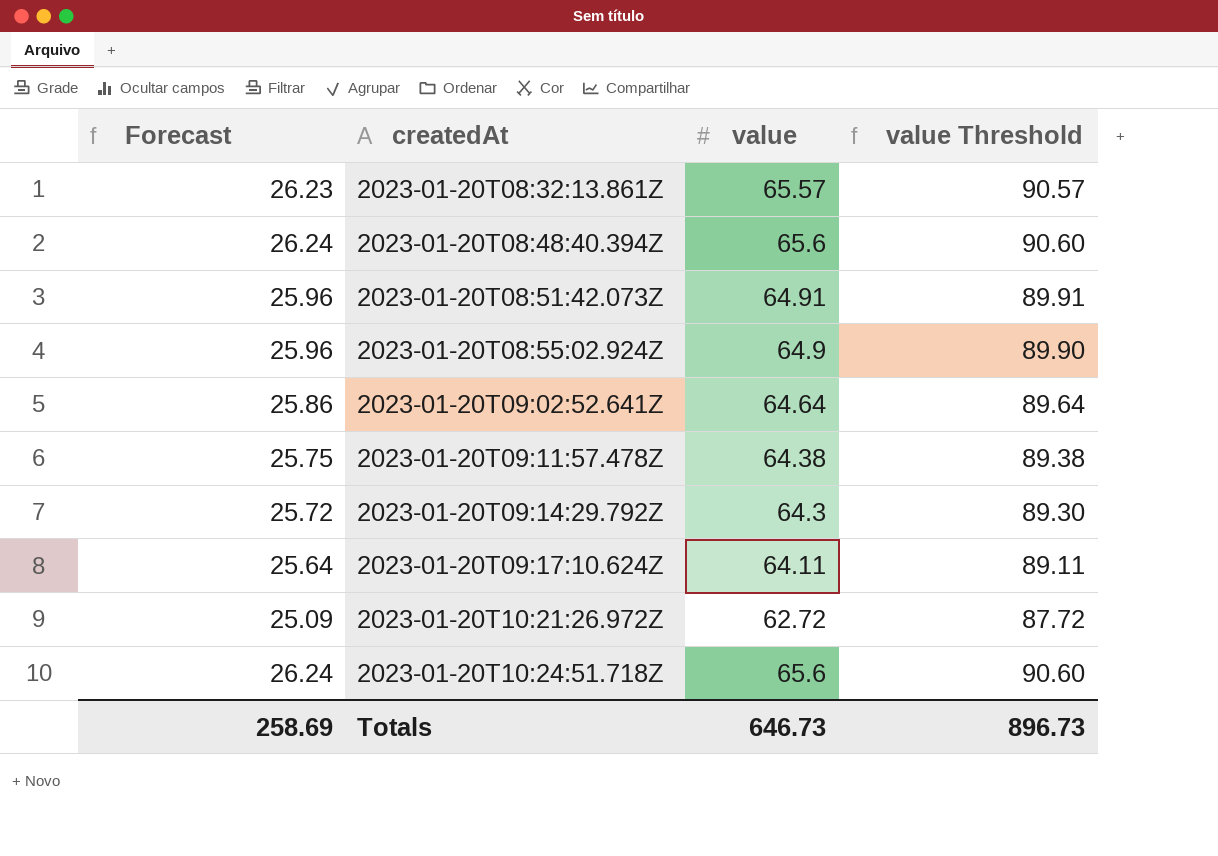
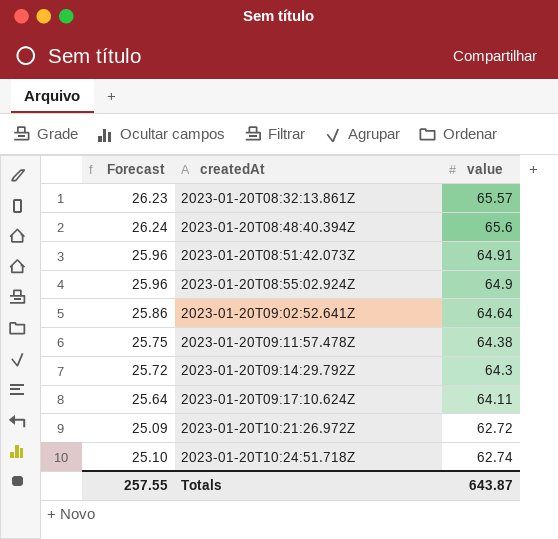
column value Threshold | formula: [value] + 25 -> none
2023-01-20T10:24:51.718Z | Forecast: 26.24 -> 25.10
2023-01-20T10:24:51.718Z | value: 65.6 -> 62.74
Totals | Forecast: 258.69 -> 257.55
Totals | value: 646.73 -> 643.87

